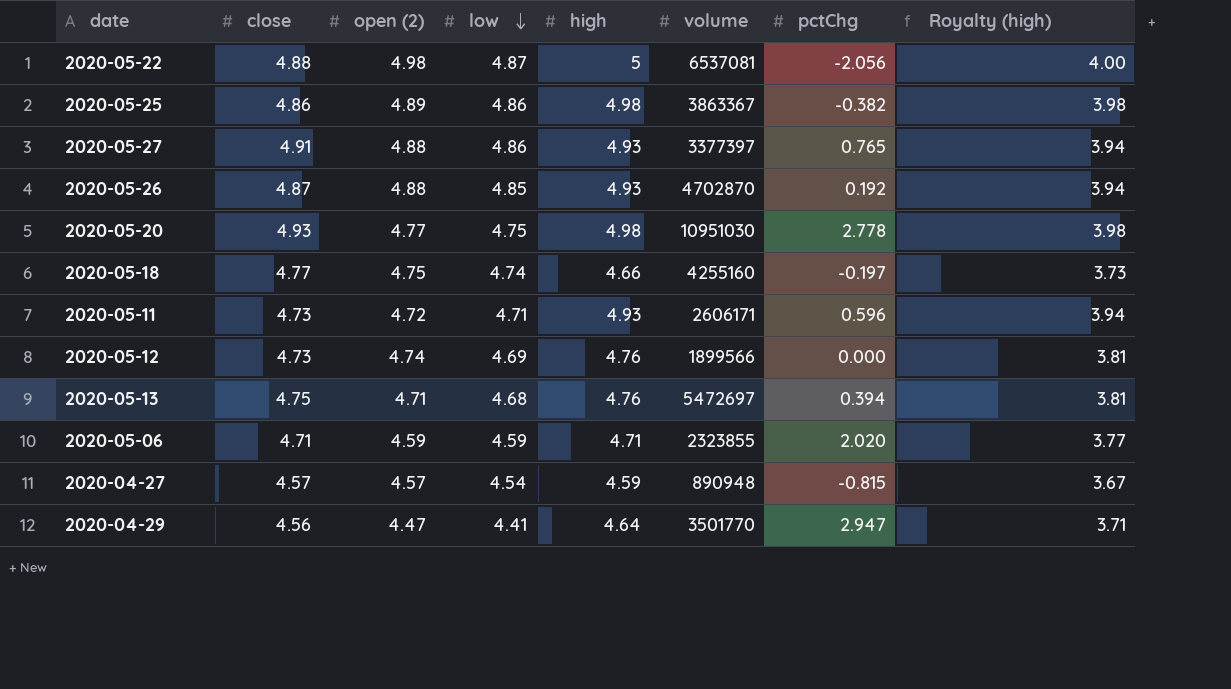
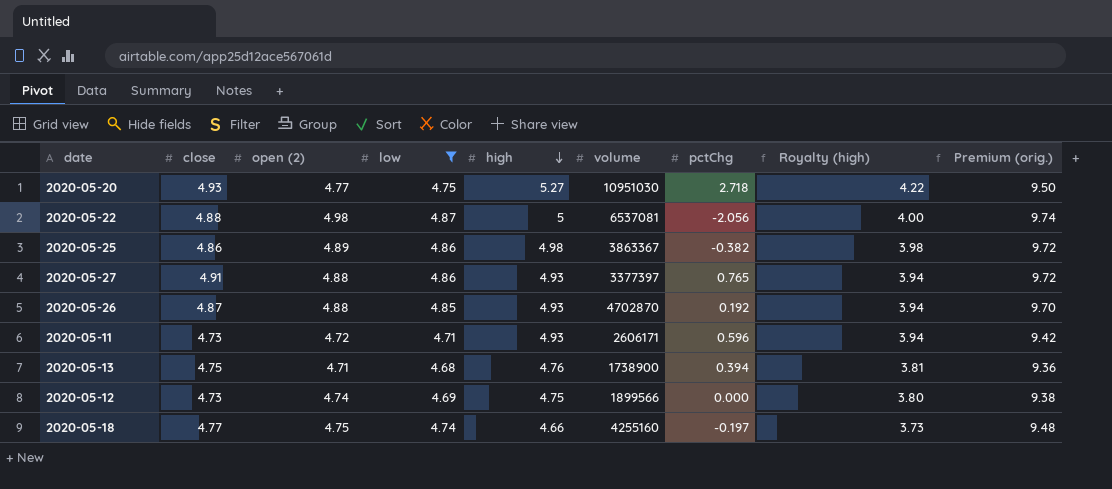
filter: none -> low >= 4.68
row order: low descending -> high descending
column Premium (orig.) | formula: none -> [low] * 2
2020-05-20 | high: 4.98 -> 5.27
2020-05-20 | pctChg: 2.778 -> 2.718
2020-05-20 | Royalty (high): 3.98 -> 4.22
2020-05-13 | volume: 5472697 -> 1738900
2020-05-12 | high: 4.76 -> 4.75
2020-05-12 | Royalty (high): 3.81 -> 3.80

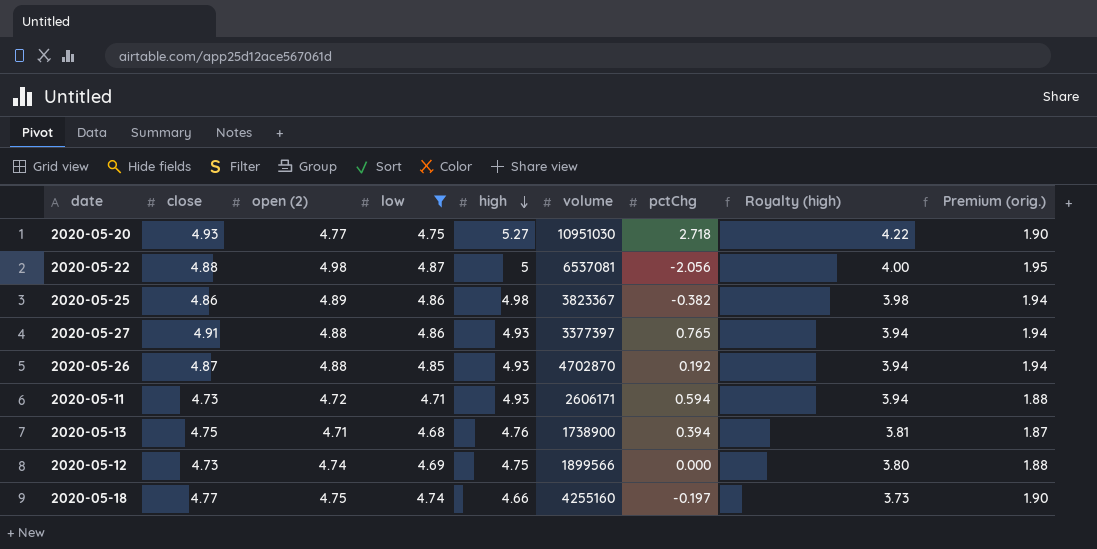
column Premium (orig.) | formula: [low] * 2 -> [low] * 0.4
2020-05-25 | volume: 3863367 -> 3823367
2020-05-11 | pctChg: 0.596 -> 0.594

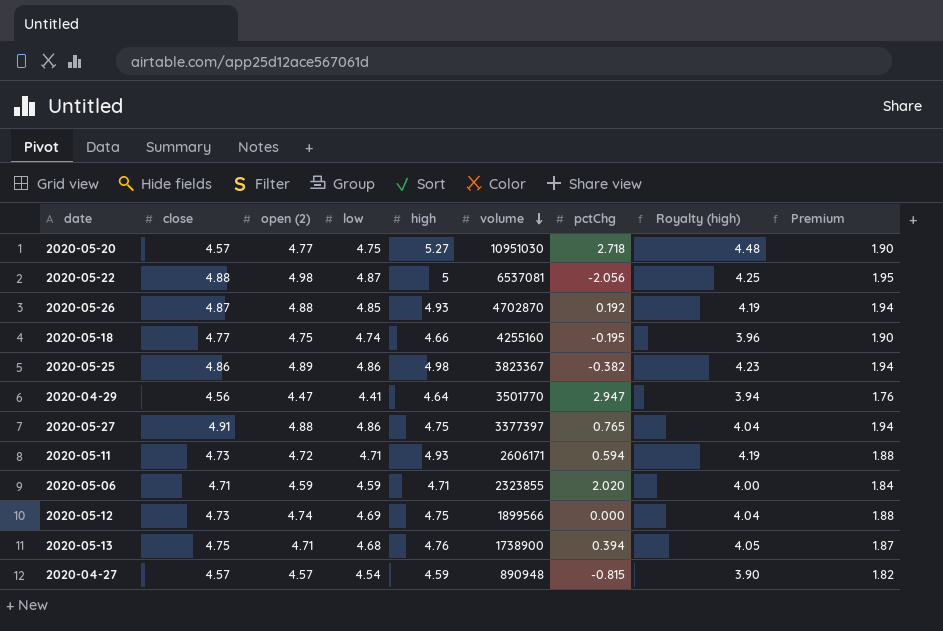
filter: low >= 4.68 -> none
row order: high descending -> volume descending
column Royalty (high) | formula: [high] * 0.8 -> [high] * 0.85
column name: Premium (orig.) -> Premium
2020-05-20 | close: 4.93 -> 4.57
2020-05-18 | pctChg: -0.197 -> -0.195
2020-05-27 | high: 4.93 -> 4.75

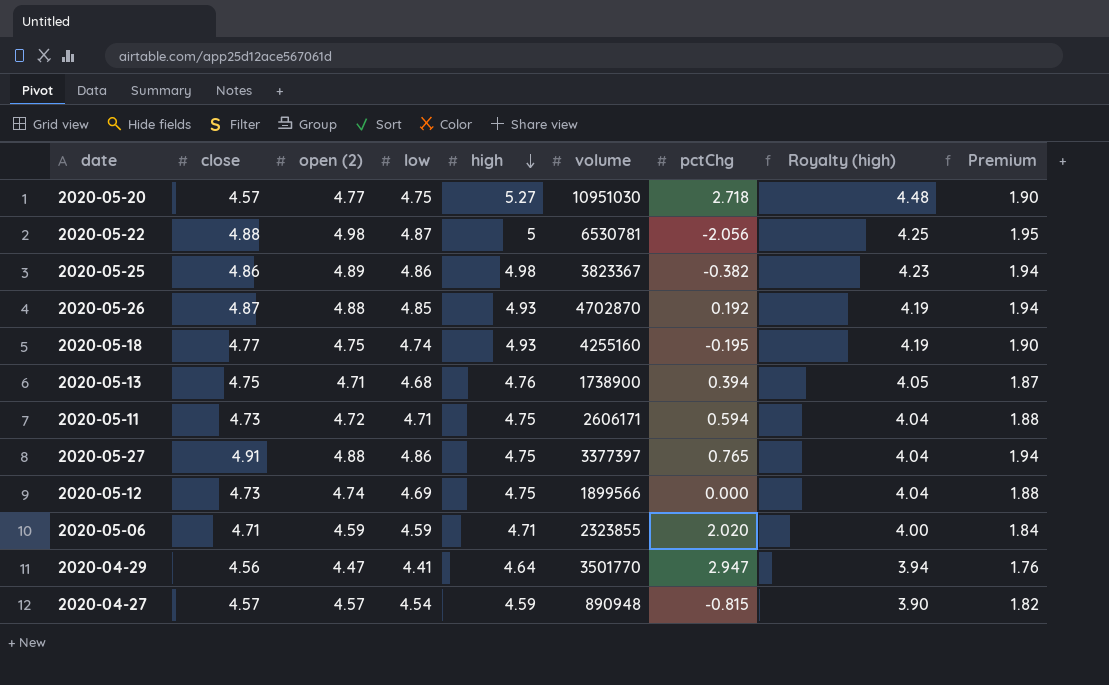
row order: volume descending -> high descending
2020-05-22 | volume: 6537081 -> 6530781
2020-05-18 | high: 4.66 -> 4.93
2020-05-18 | Royalty (high): 3.96 -> 4.19
2020-05-11 | high: 4.93 -> 4.75
2020-05-11 | Royalty (high): 4.19 -> 4.04

